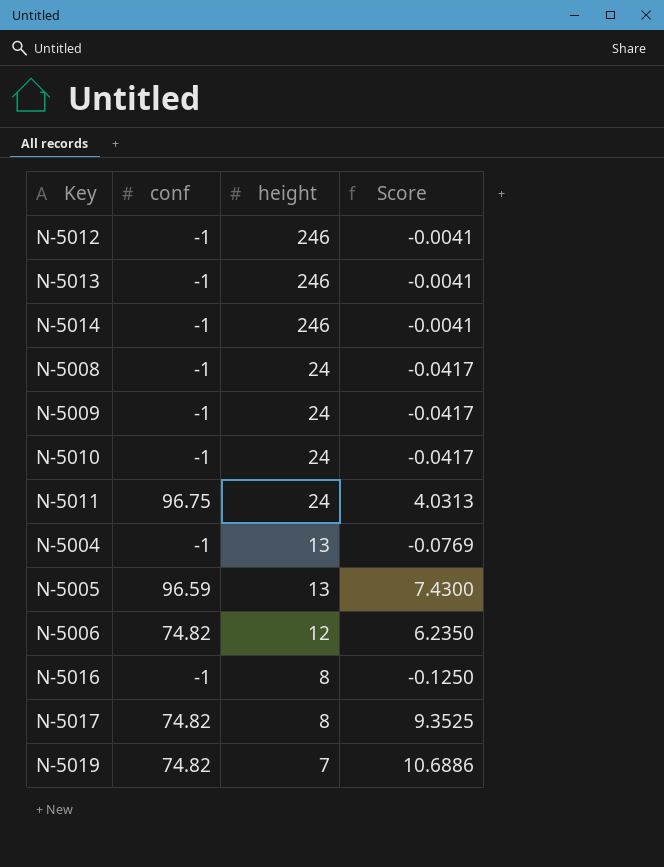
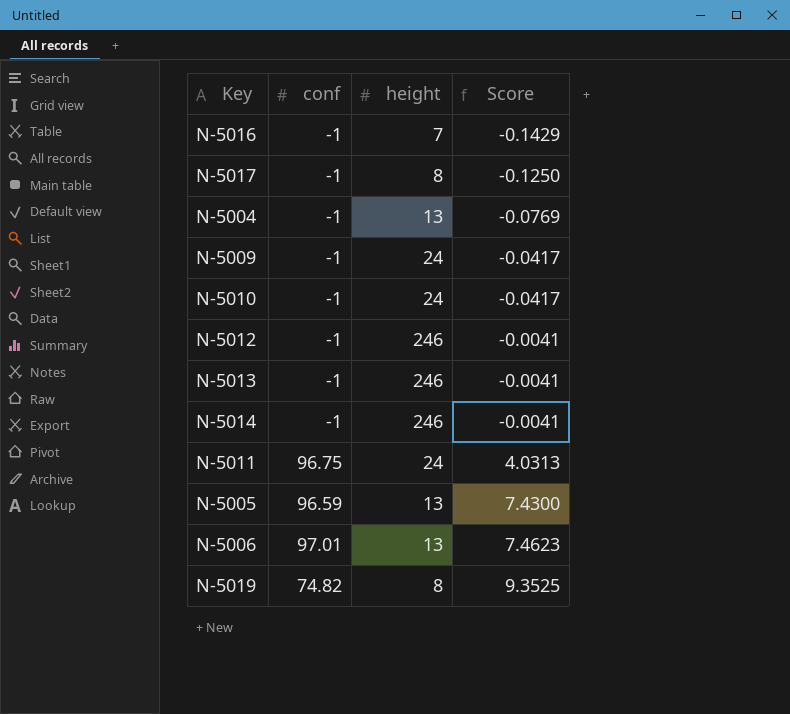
row order: height descending -> Score ascending
row N-5008: -1 | 24 | -0.0417 -> none
N-5016 | height: 8 -> 7
N-5016 | Score: -0.1250 -> -0.1429
N-5017 | conf: 74.82 -> -1
N-5017 | Score: 9.3525 -> -0.1250
N-5006 | conf: 74.82 -> 97.01
N-5006 | height: 12 -> 13
N-5006 | Score: 6.2350 -> 7.4623
N-5019 | height: 7 -> 8
N-5019 | Score: 10.6886 -> 9.3525

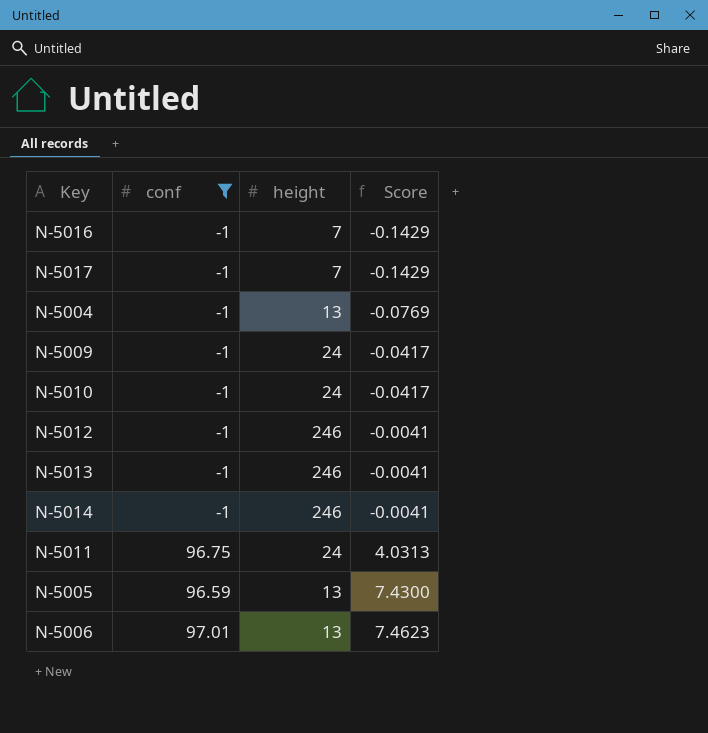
filter: none -> conf != 74.82
N-5017 | height: 8 -> 7
N-5017 | Score: -0.1250 -> -0.1429

